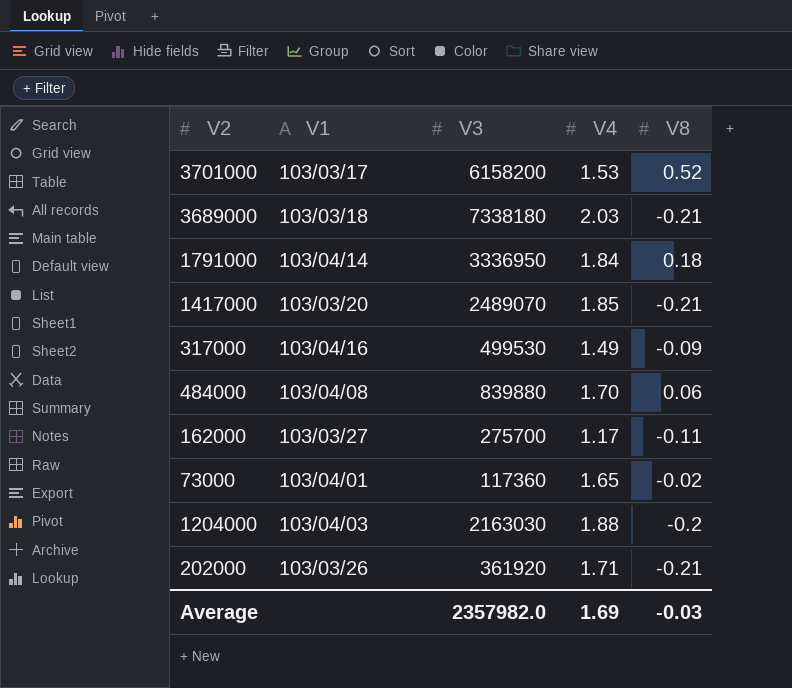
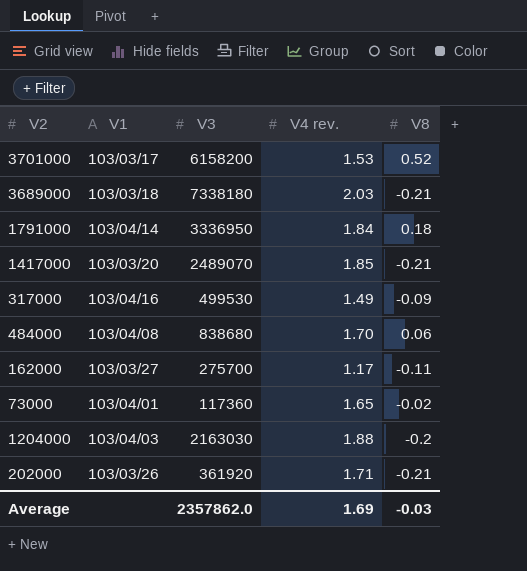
column name: V4 -> V4 rev.
484000 | V3: 839880 -> 838680
Average | V3: 2357982.0 -> 2357862.0

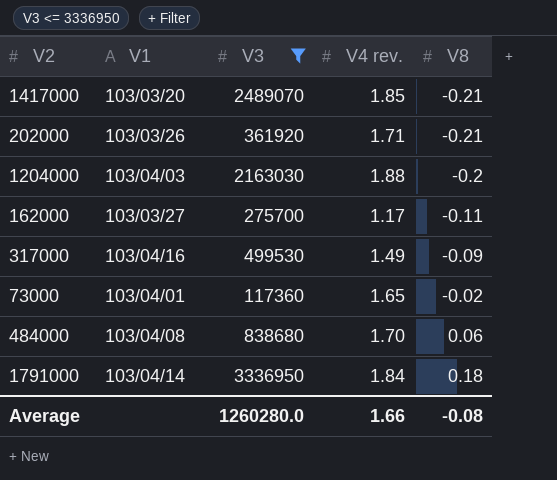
filter: none -> V3 <= 3336950
row order: none -> V8 ascending
Average | V3: 2357862.0 -> 1260280.0
Average | V4 rev.: 1.69 -> 1.66
Average | V8: -0.03 -> -0.08

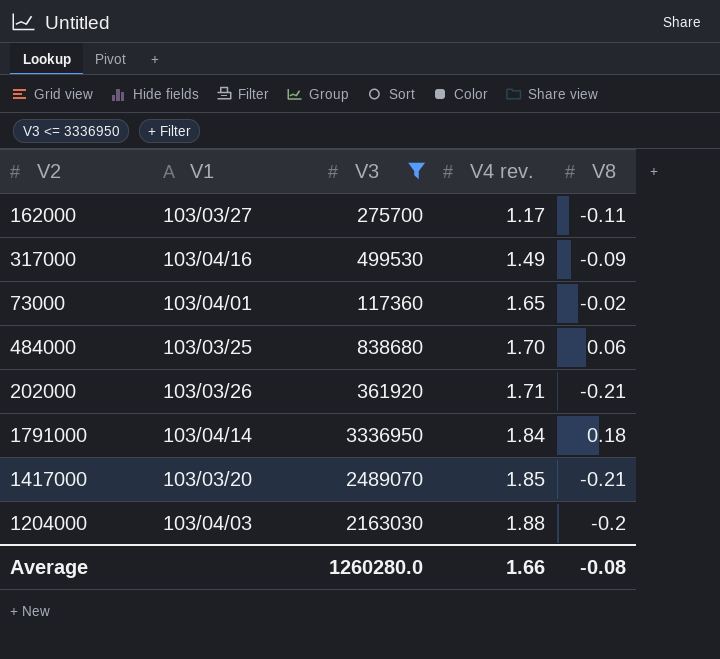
row order: V8 ascending -> V4 rev. ascending
484000 | V1: 103/04/08 -> 103/03/25

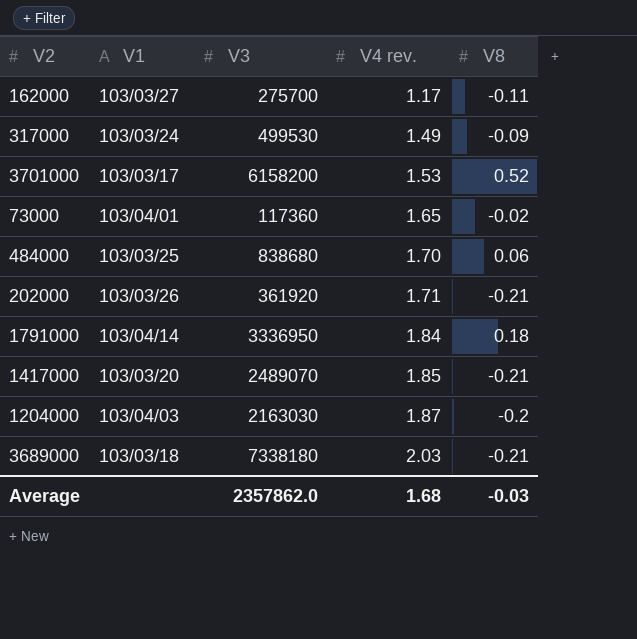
filter: V3 <= 3336950 -> none
317000 | V1: 103/04/16 -> 103/03/24
1204000 | V4 rev.: 1.88 -> 1.87
Average | V3: 1260280.0 -> 2357862.0
Average | V4 rev.: 1.66 -> 1.68
Average | V8: -0.08 -> -0.03

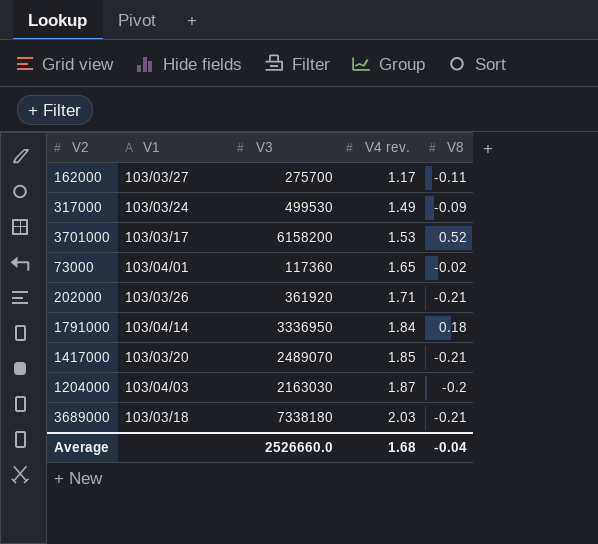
row 484000: 103/03/25 | 838680 | 1.70 | 0.06 -> none
Average | V3: 2357862.0 -> 2526660.0
Average | V8: -0.03 -> -0.04

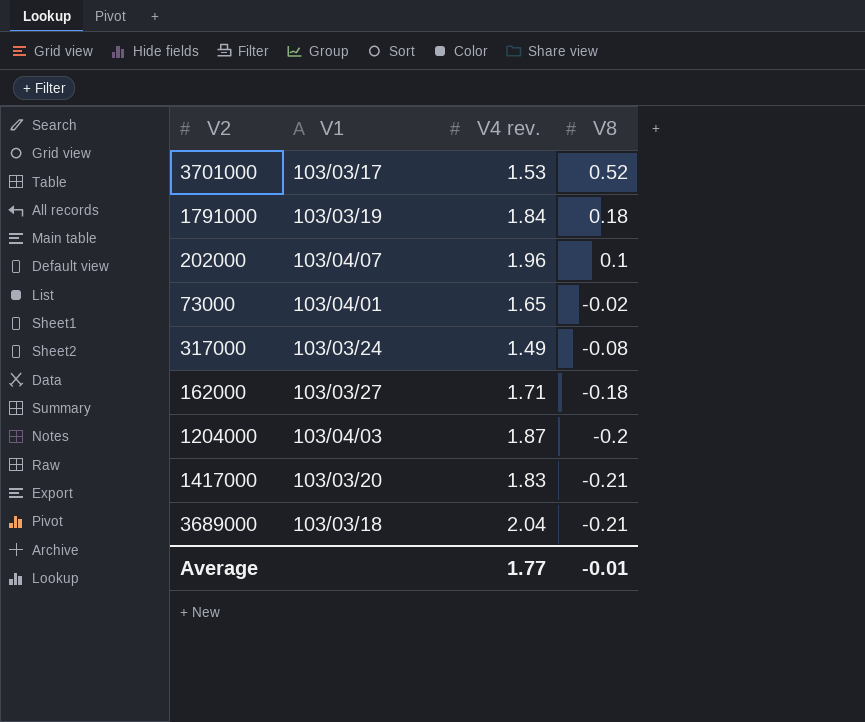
row order: V4 rev. ascending -> V8 descending
column V3 | position: 3 -> none
1791000 | V1: 103/04/14 -> 103/03/19
202000 | V1: 103/03/26 -> 103/04/07
202000 | V4 rev.: 1.71 -> 1.96
202000 | V8: -0.21 -> 0.1
317000 | V8: -0.09 -> -0.08
162000 | V4 rev.: 1.17 -> 1.71
162000 | V8: -0.11 -> -0.18
1417000 | V4 rev.: 1.85 -> 1.83
3689000 | V4 rev.: 2.03 -> 2.04
Average | V4 rev.: 1.68 -> 1.77
Average | V8: -0.04 -> -0.01

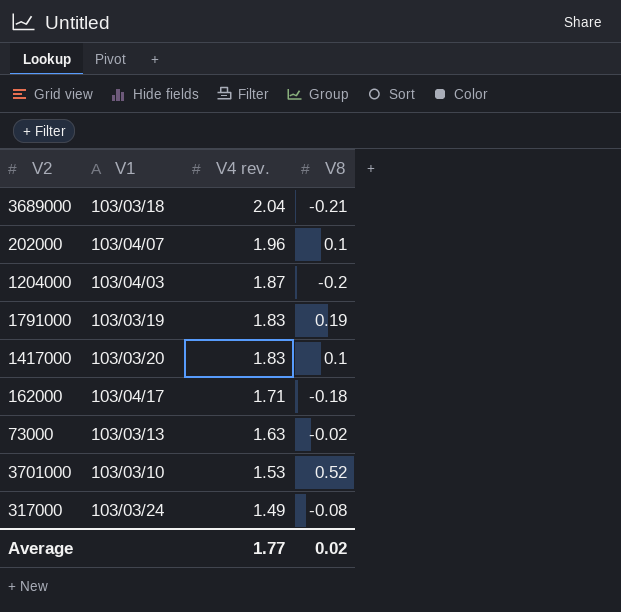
row order: V8 descending -> V4 rev. descending
1791000 | V4 rev.: 1.84 -> 1.83
1791000 | V8: 0.18 -> 0.19
1417000 | V8: -0.21 -> 0.1
162000 | V1: 103/03/27 -> 103/04/17
73000 | V1: 103/04/01 -> 103/03/13
73000 | V4 rev.: 1.65 -> 1.63
3701000 | V1: 103/03/17 -> 103/03/10
Average | V8: -0.01 -> 0.02

